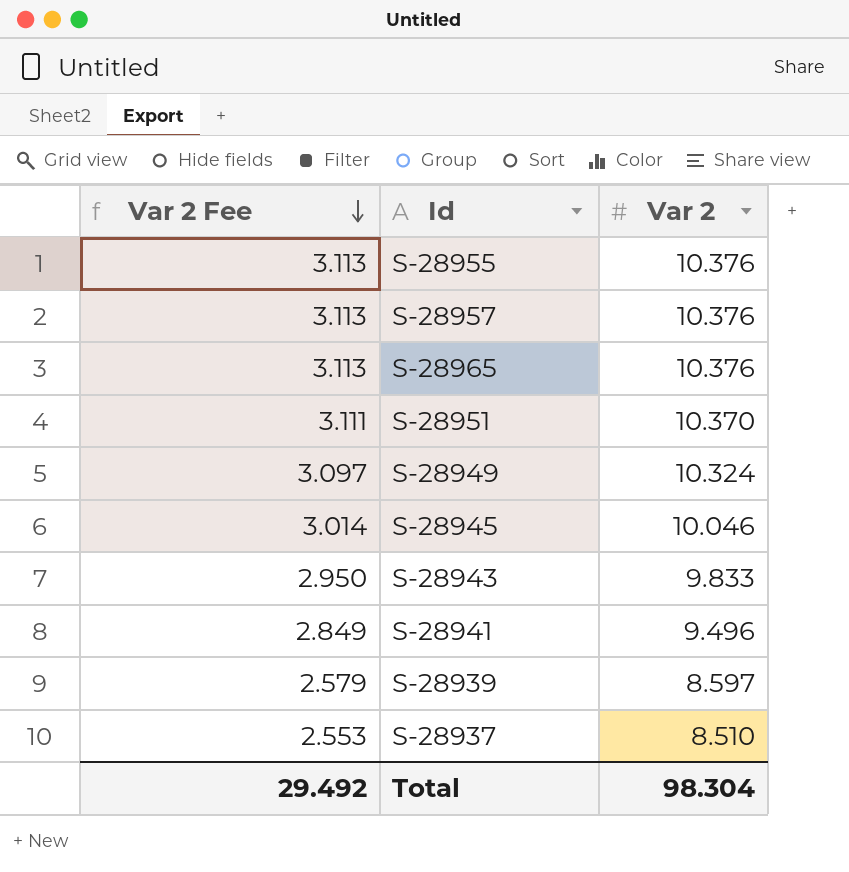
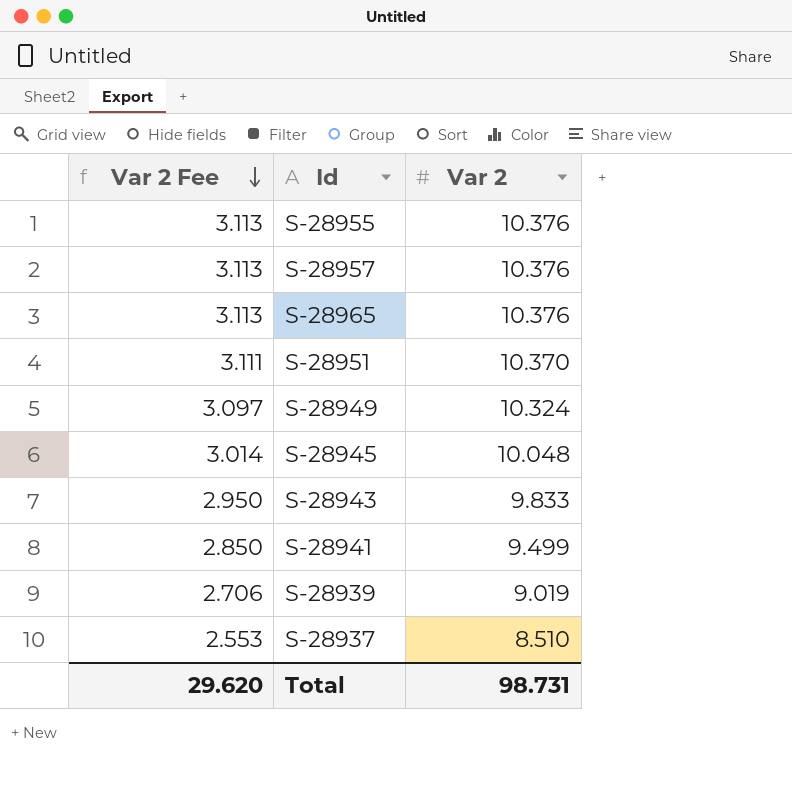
S-28945 | Var 2: 10.046 -> 10.048
S-28941 | Var 2 Fee: 2.849 -> 2.850
S-28941 | Var 2: 9.496 -> 9.499
S-28939 | Var 2 Fee: 2.579 -> 2.706
S-28939 | Var 2: 8.597 -> 9.019
Total | Var 2 Fee: 29.492 -> 29.620
Total | Var 2: 98.304 -> 98.731

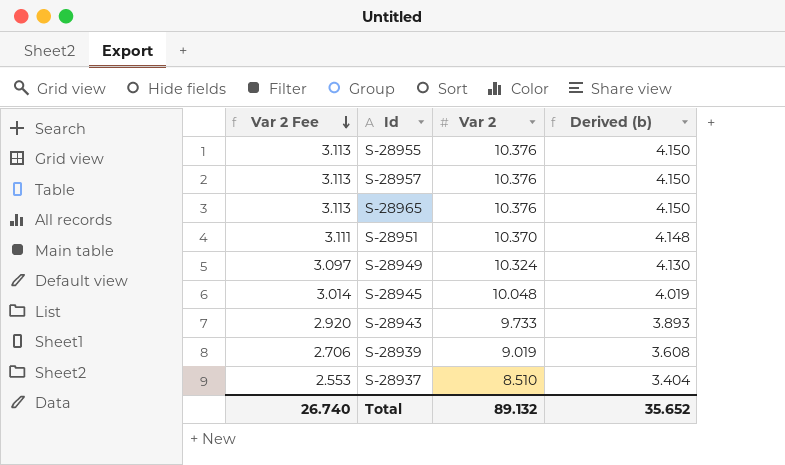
column Derived (b) | formula: none -> [Var 2] * 0.4
row S-28941: 2.850 | 9.499 -> none
S-28943 | Var 2 Fee: 2.950 -> 2.920
S-28943 | Var 2: 9.833 -> 9.733
Total | Var 2 Fee: 29.620 -> 26.740
Total | Var 2: 98.731 -> 89.132

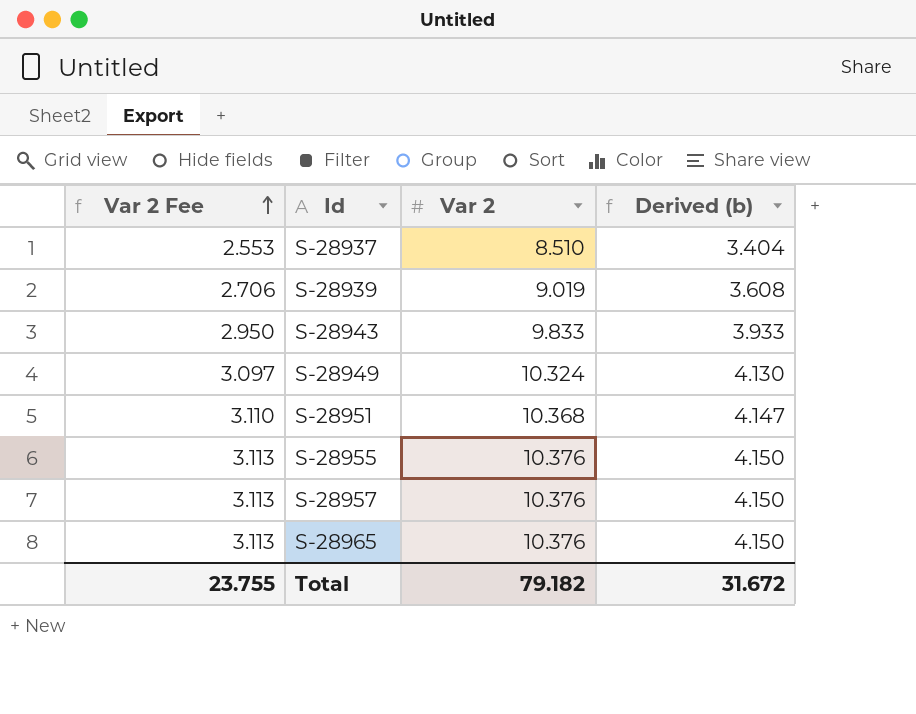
row order: Var 2 Fee descending -> Var 2 Fee ascending
row S-28945: 3.014 | 10.048 | 4.019 -> none
S-28943 | Var 2 Fee: 2.920 -> 2.950
S-28943 | Var 2: 9.733 -> 9.833
S-28943 | Derived (b): 3.893 -> 3.933
S-28951 | Var 2 Fee: 3.111 -> 3.110
S-28951 | Var 2: 10.370 -> 10.368
S-28951 | Derived (b): 4.148 -> 4.147
Total | Var 2 Fee: 26.740 -> 23.755
Total | Var 2: 89.132 -> 79.182
Total | Derived (b): 35.652 -> 31.672

